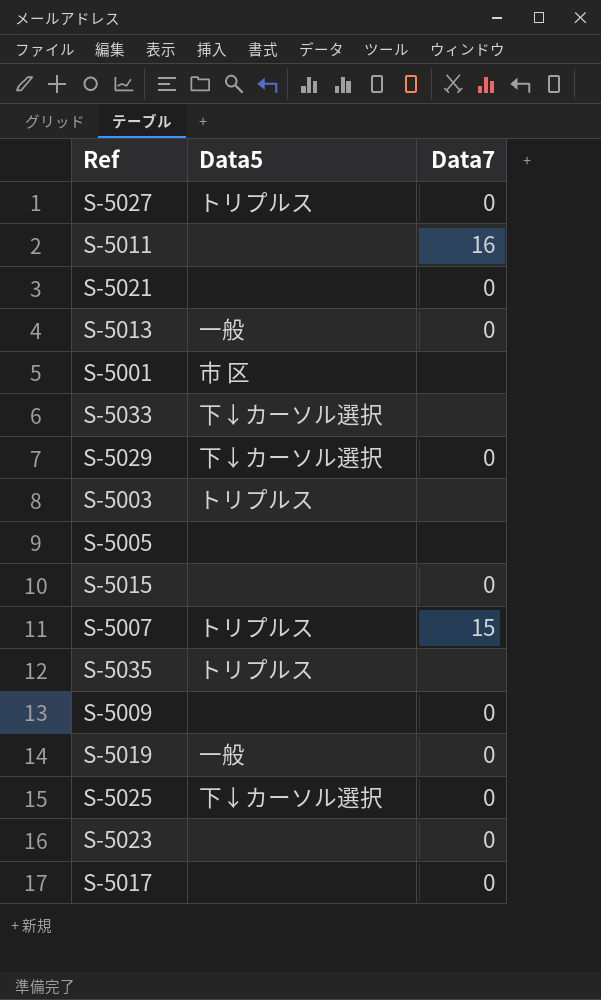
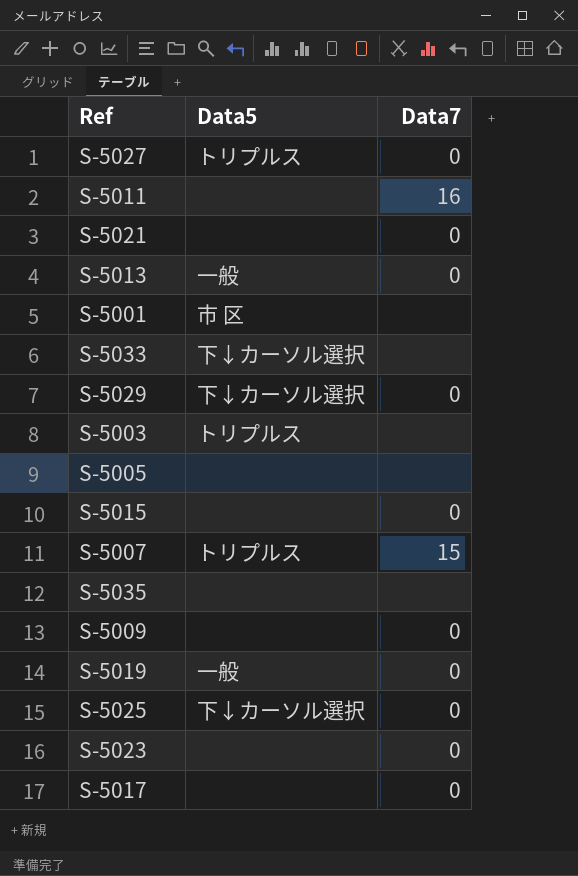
S-5035 | Data5: トリプルス -> none

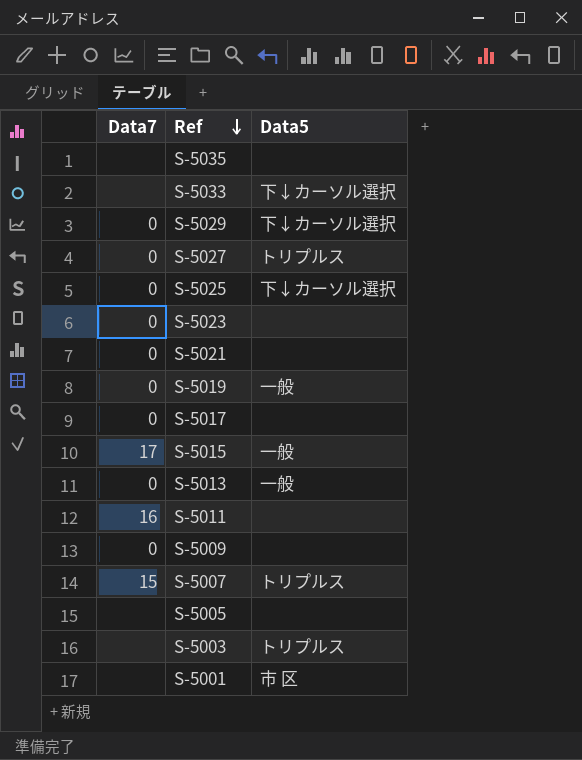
row order: none -> Ref descending
column Data7 | position: 3 -> 1
S-5015 | Data7: 0 -> 17
S-5015 | Data5: none -> 一般

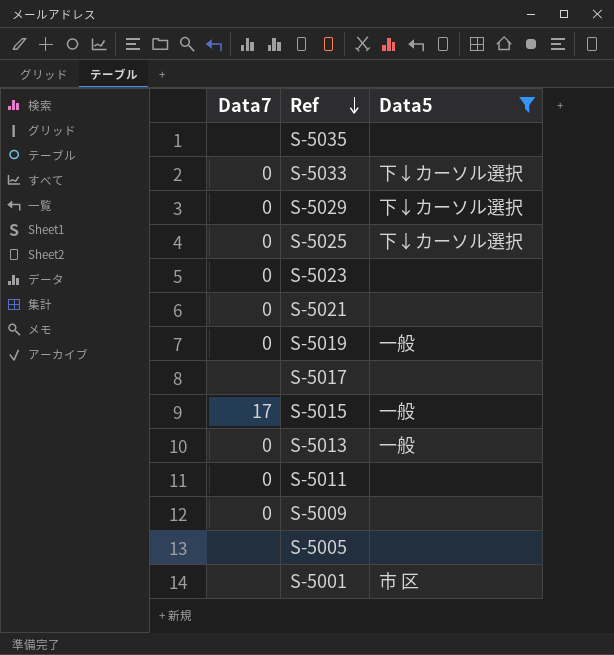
filter: none -> Data5 != トリプルス
S-5033 | Data7: none -> 0
S-5017 | Data7: 0 -> none
S-5011 | Data7: 16 -> 0

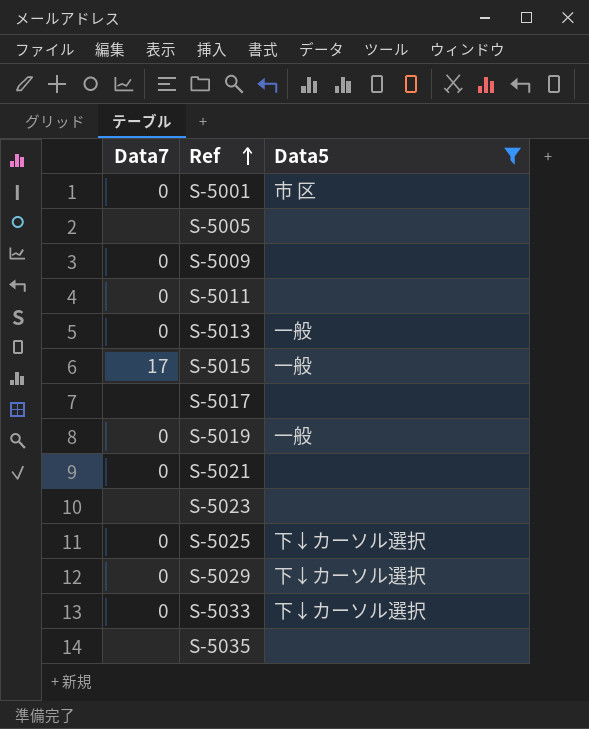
row order: Ref descending -> Ref ascending
S-5001 | Data7: none -> 0
S-5023 | Data7: 0 -> none

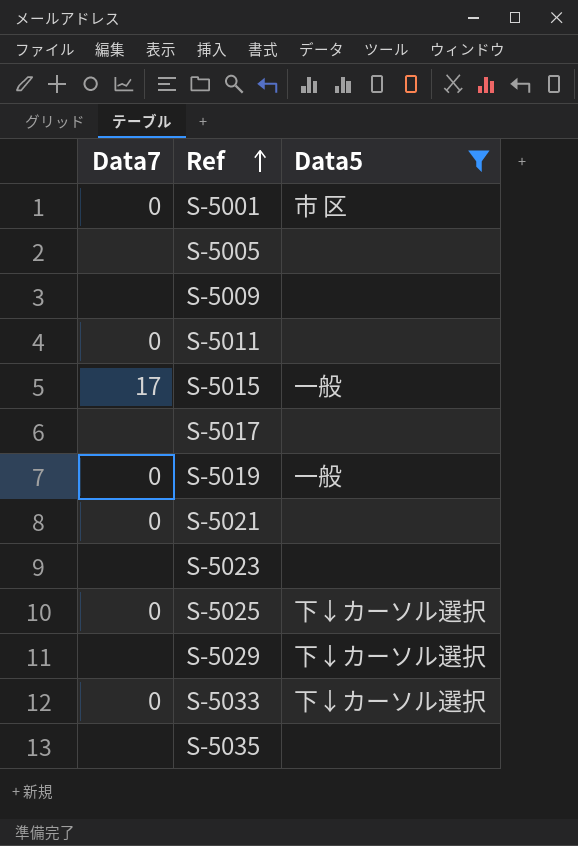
row S-5013: 0 | 一般 -> none
S-5009 | Data7: 0 -> none
S-5029 | Data7: 0 -> none

